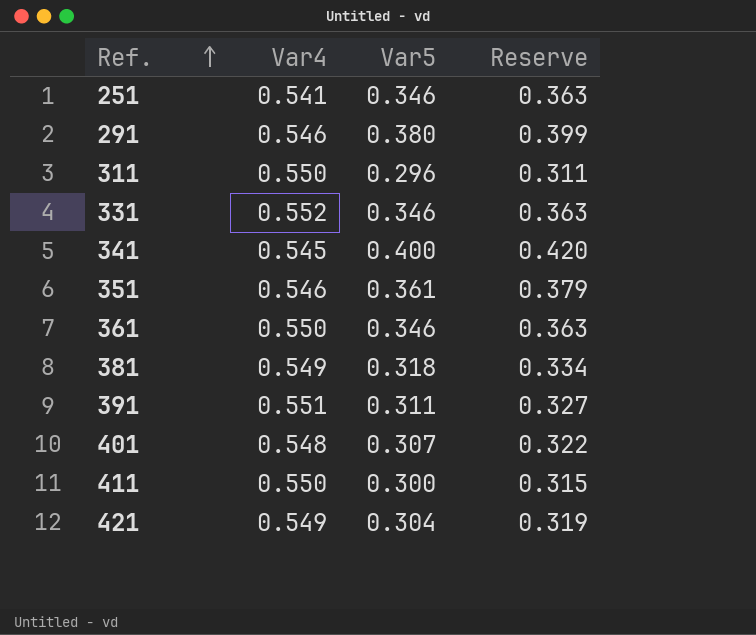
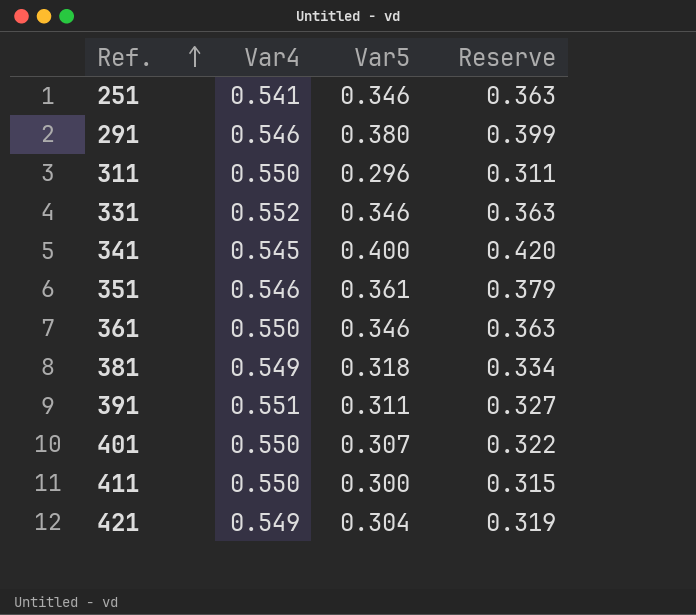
401 | Var4: 0.548 -> 0.550

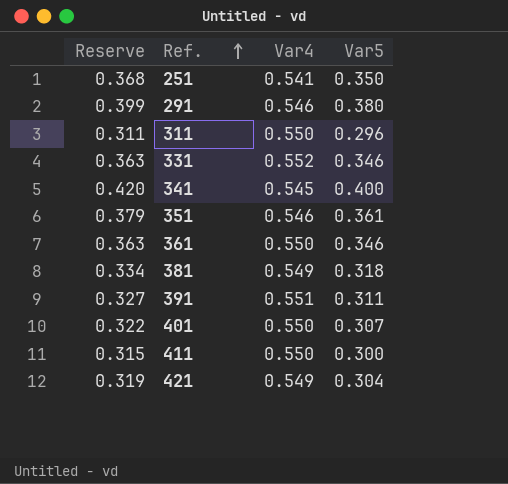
column Reserve | position: 4 -> 1
251 | Reserve: 0.363 -> 0.368
251 | Var5: 0.346 -> 0.350

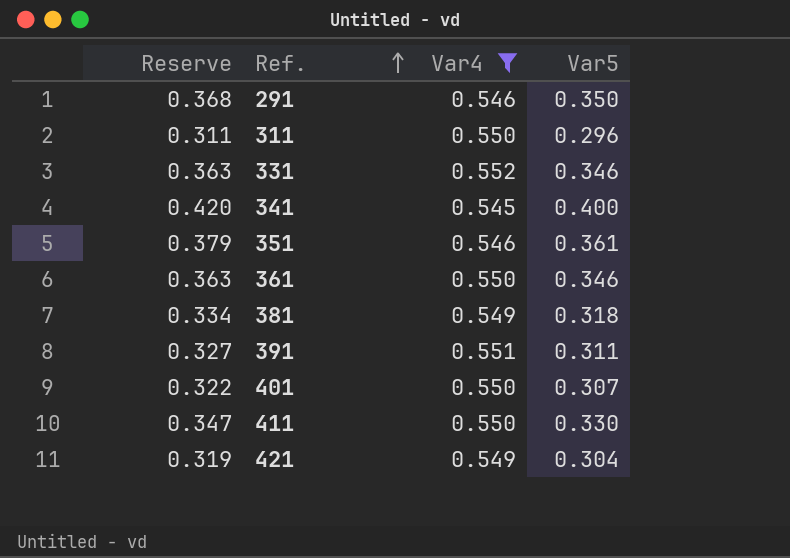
filter: none -> Var4 != 0.541
291 | Reserve: 0.399 -> 0.368
291 | Var5: 0.380 -> 0.350
411 | Reserve: 0.315 -> 0.347
411 | Var5: 0.300 -> 0.330

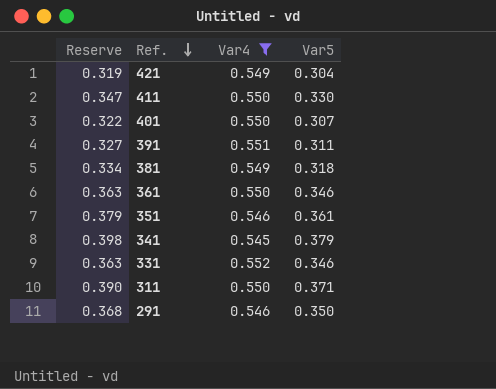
row order: Ref. ascending -> Ref. descending
341 | Reserve: 0.420 -> 0.398
341 | Var5: 0.400 -> 0.379
311 | Reserve: 0.311 -> 0.390
311 | Var5: 0.296 -> 0.371

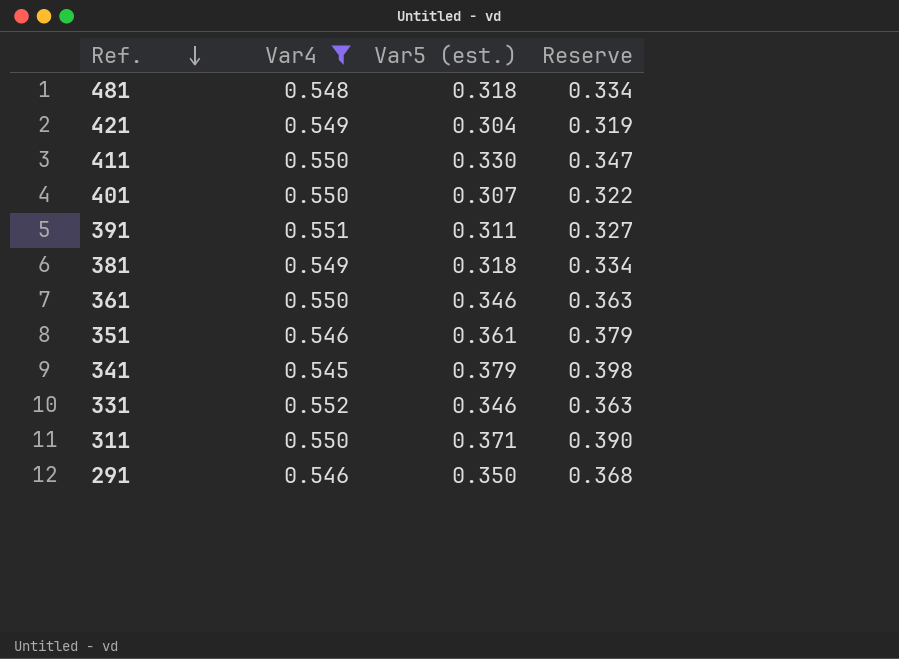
column name: Var5 -> Var5 (est.)
column Reserve | position: 1 -> 4
row 481: none -> 0.548 | 0.318 | 0.334

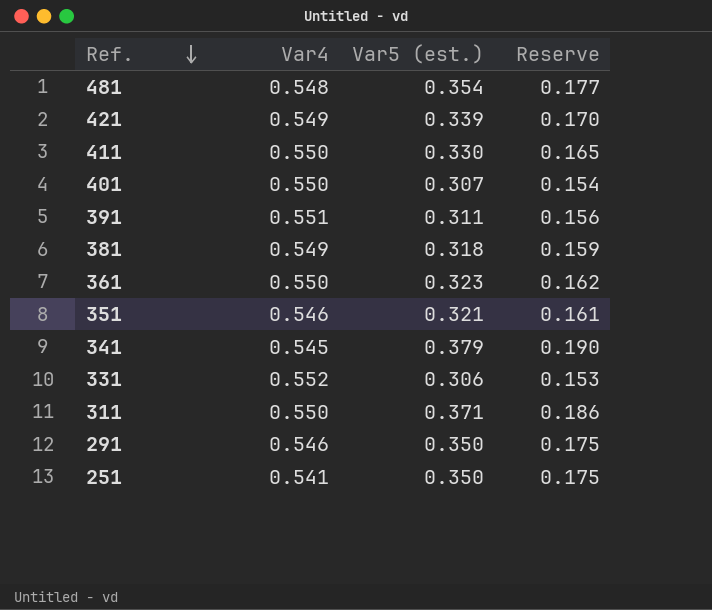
filter: Var4 != 0.541 -> none
column Reserve | formula: [Var5 (est.)] * 1.05 -> [Var5 (est.)] * 0.5
481 | Var5 (est.): 0.318 -> 0.354
421 | Var5 (est.): 0.304 -> 0.339
361 | Var5 (est.): 0.346 -> 0.323
351 | Var5 (est.): 0.361 -> 0.321
331 | Var5 (est.): 0.346 -> 0.306

